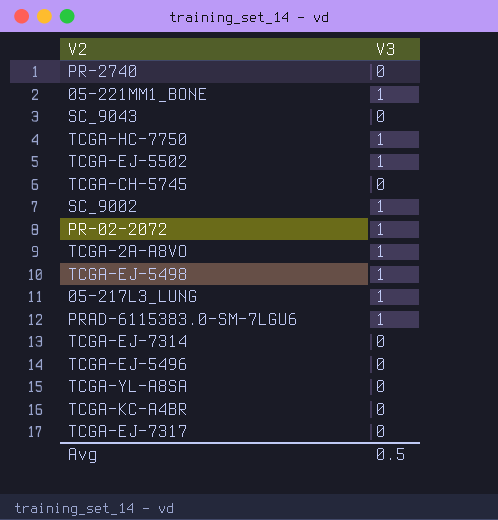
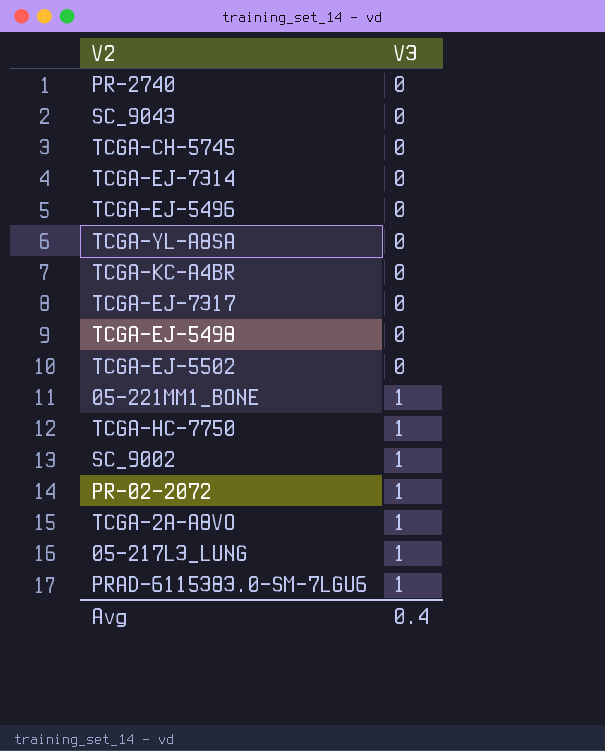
row order: none -> V3 ascending
TCGA-EJ-5498 | V3: 1 -> 0
TCGA-EJ-5502 | V3: 1 -> 0
Avg | V3: 0.5 -> 0.4

